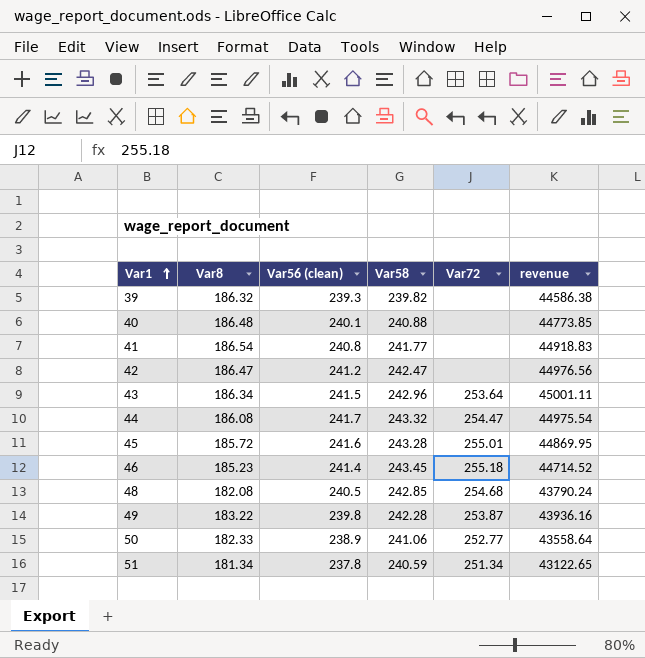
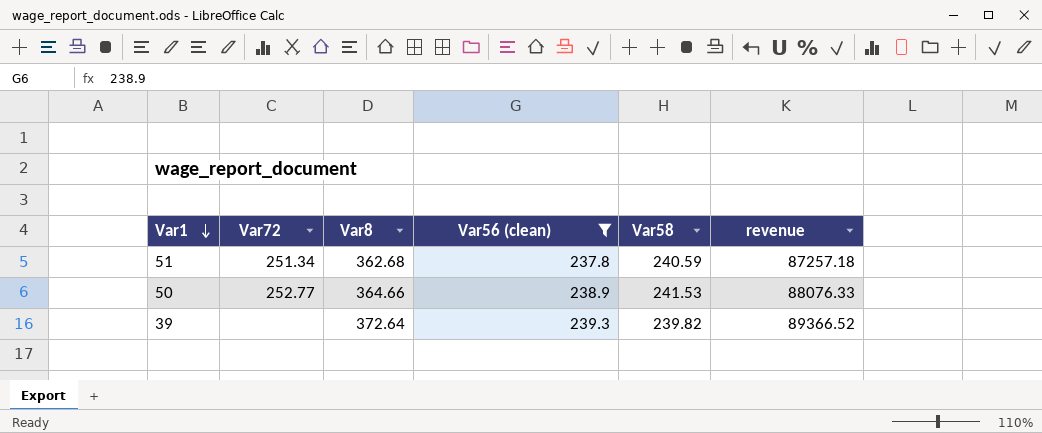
filter: none -> Var56 (clean) <= 239.3
row order: Var1 ascending -> Var1 descending
column Var72 | position: 5 -> 2
column revenue | formula: [Var8] * [Var56 (clean)] -> [Var8] * [Var58]
51 | Var8: 181.34 -> 362.68
50 | Var8: 182.33 -> 364.66
50 | Var58: 241.06 -> 241.53
39 | Var8: 186.32 -> 372.64

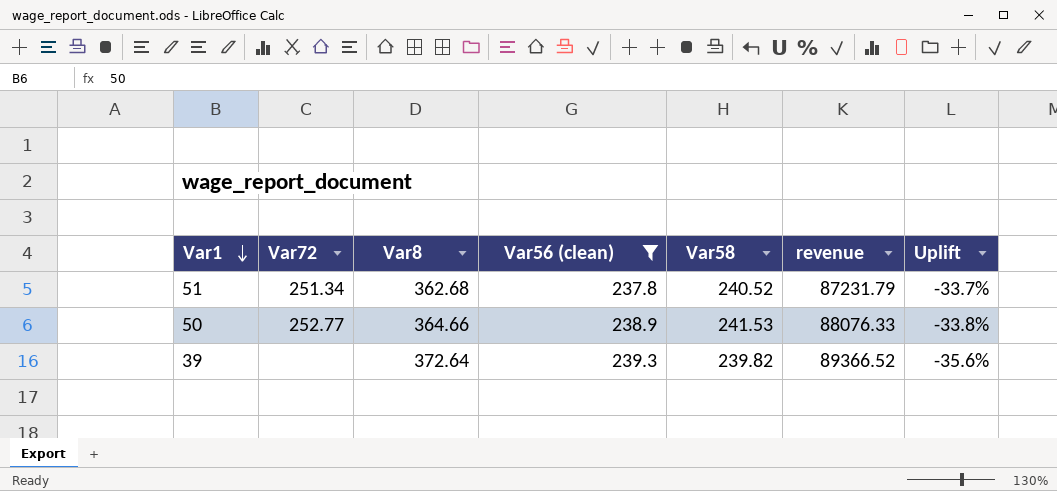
column Uplift | formula: none -> ([Var58] - [Var8]) / [Var8]
51 | Var58: 240.59 -> 240.52
51 | revenue: 87257.18 -> 87231.79

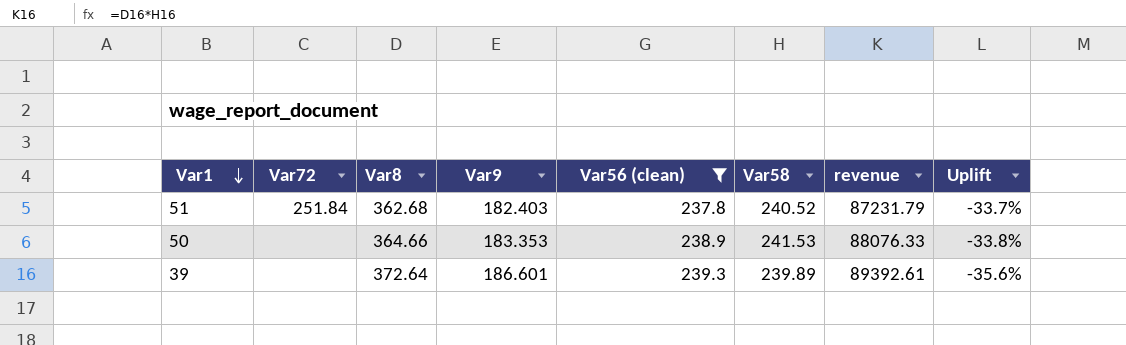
column Var9 | position: none -> 4
51 | Var72: 251.34 -> 251.84
50 | Var72: 252.77 -> none
39 | Var58: 239.82 -> 239.89
39 | revenue: 89366.52 -> 89392.61

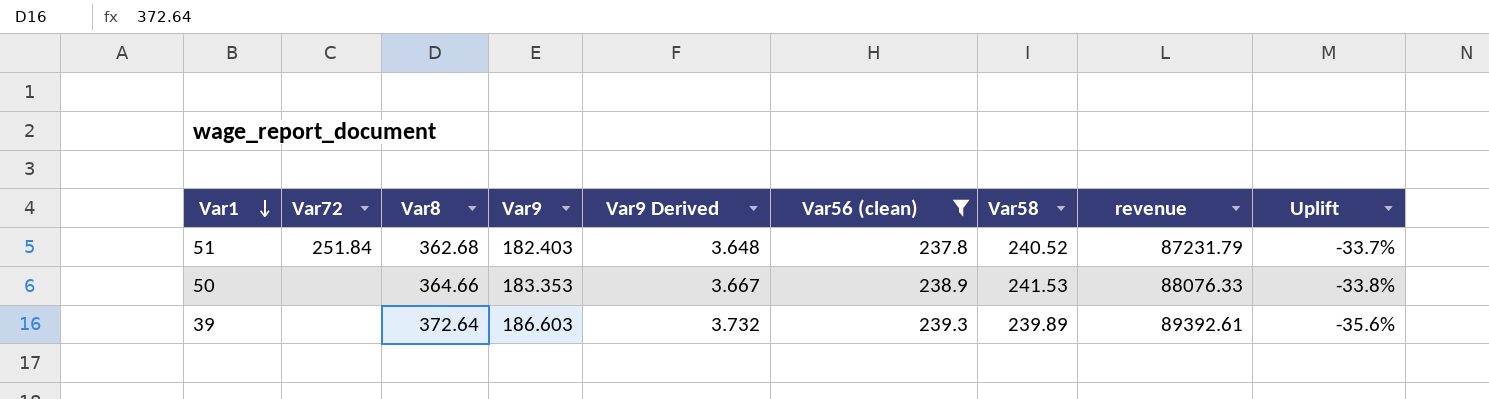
column Var9 Derived | formula: none -> [Var9] * 0.02
39 | Var9: 186.601 -> 186.603

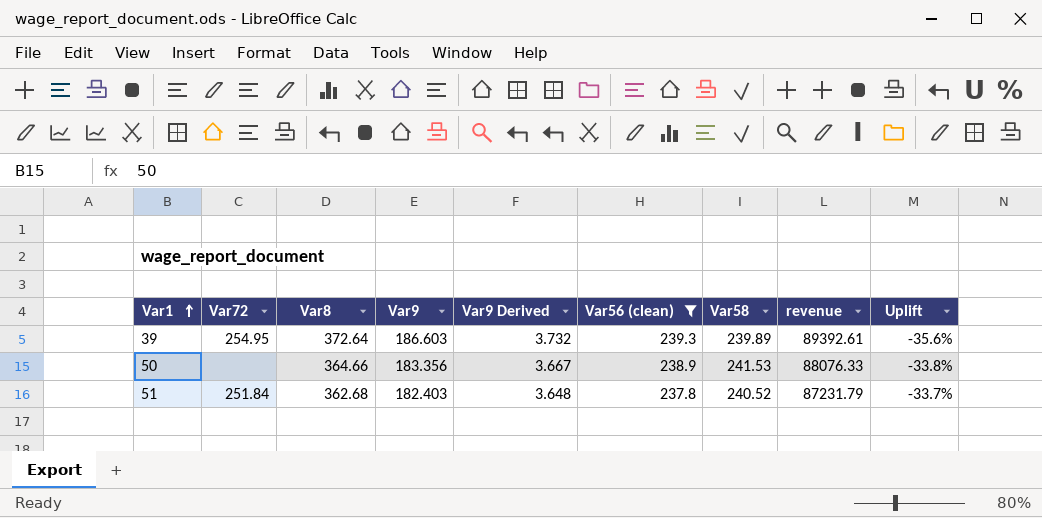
row order: Var1 descending -> Var1 ascending
39 | Var72: none -> 254.95
50 | Var9: 183.353 -> 183.356

